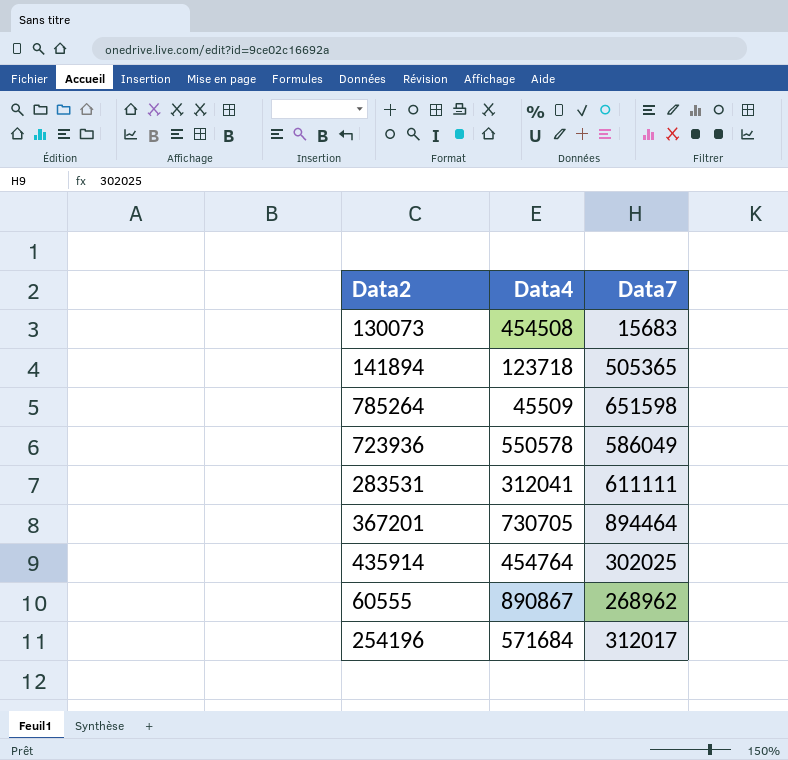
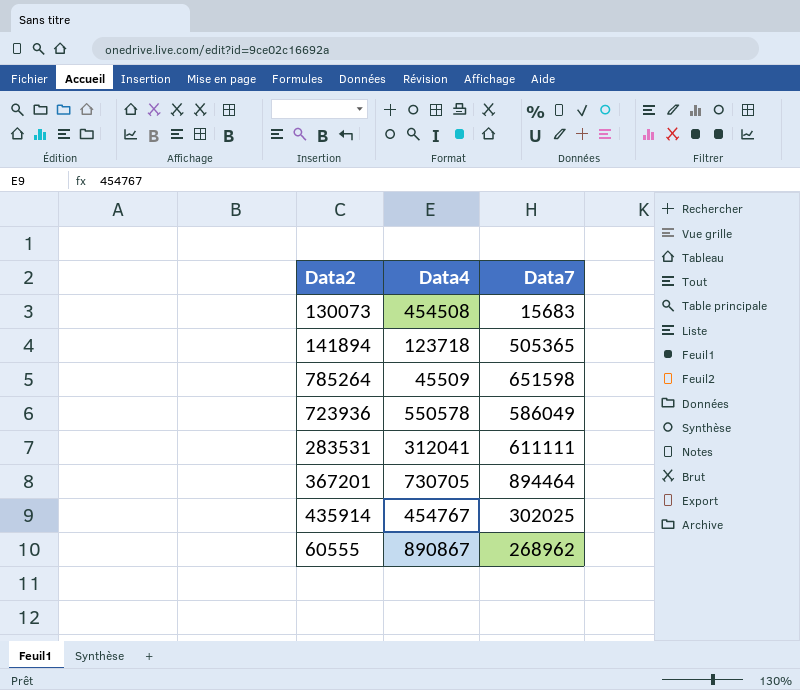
row 254196: 571684 | 312017 -> none
435914 | Data4: 454764 -> 454767

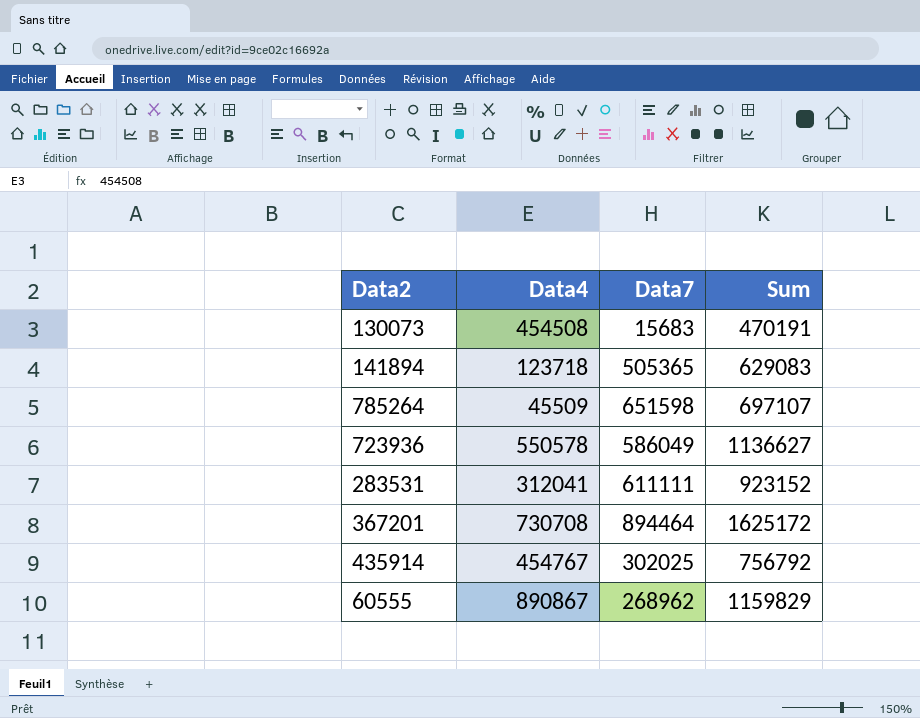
column Sum | formula: none -> [Data4] + [Data7]
367201 | Data4: 730705 -> 730708

